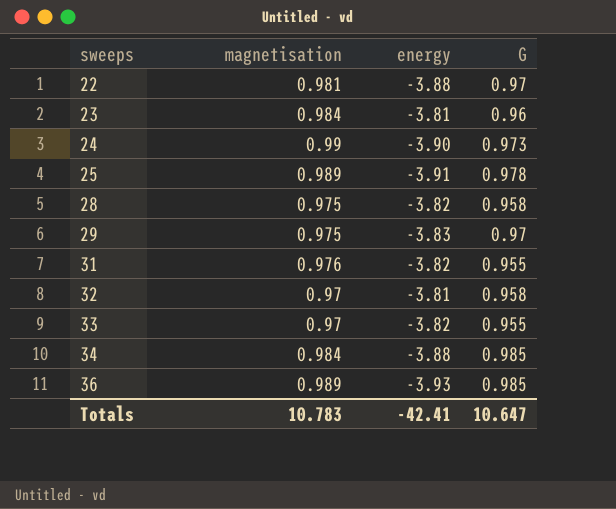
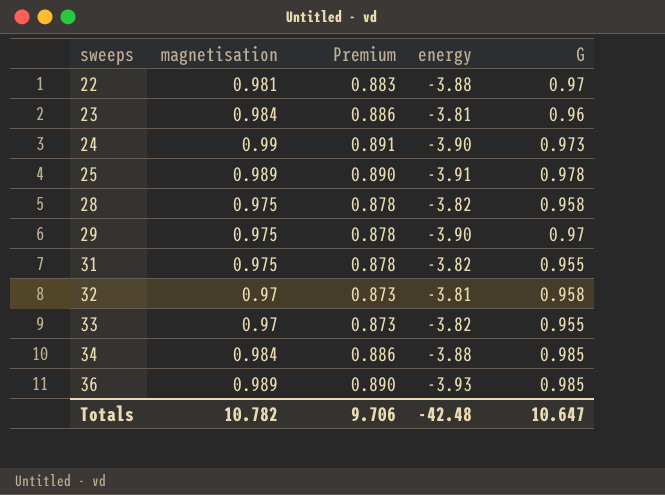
column Premium | formula: none -> [magnetisation] * 0.9
29 | energy: -3.83 -> -3.90
31 | magnetisation: 0.976 -> 0.975
Totals | magnetisation: 10.783 -> 10.782
Totals | energy: -42.41 -> -42.48

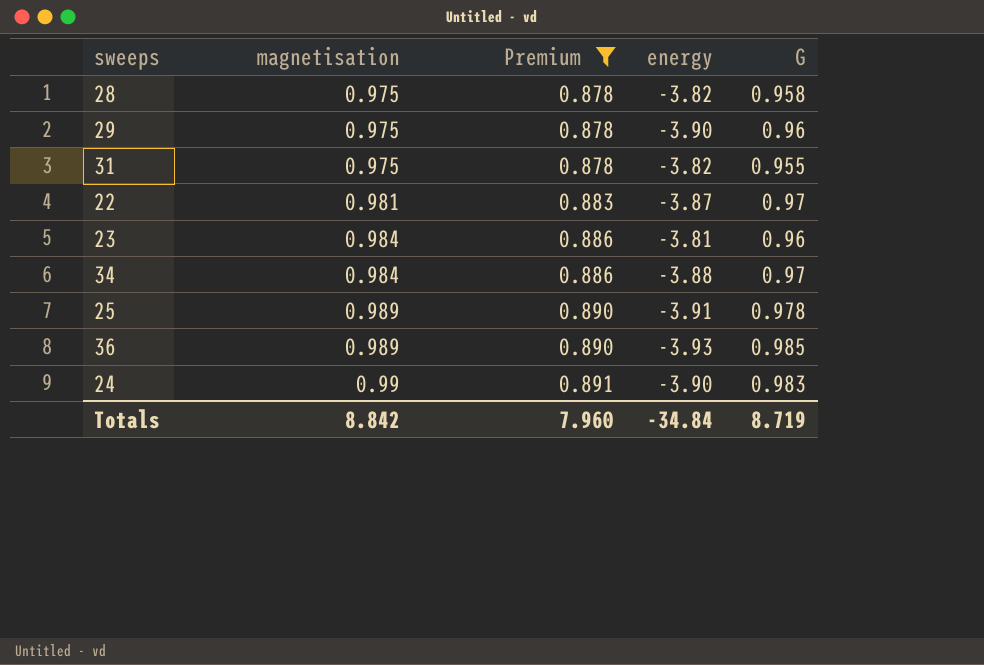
filter: none -> Premium != 0.873
row order: sweeps ascending -> magnetisation ascending
29 | G: 0.97 -> 0.96
22 | energy: -3.88 -> -3.87
34 | G: 0.985 -> 0.97
24 | G: 0.973 -> 0.983
Totals | magnetisation: 10.782 -> 8.842
Totals | Premium: 9.706 -> 7.960
Totals | energy: -42.48 -> -34.84
Totals | G: 10.647 -> 8.719

